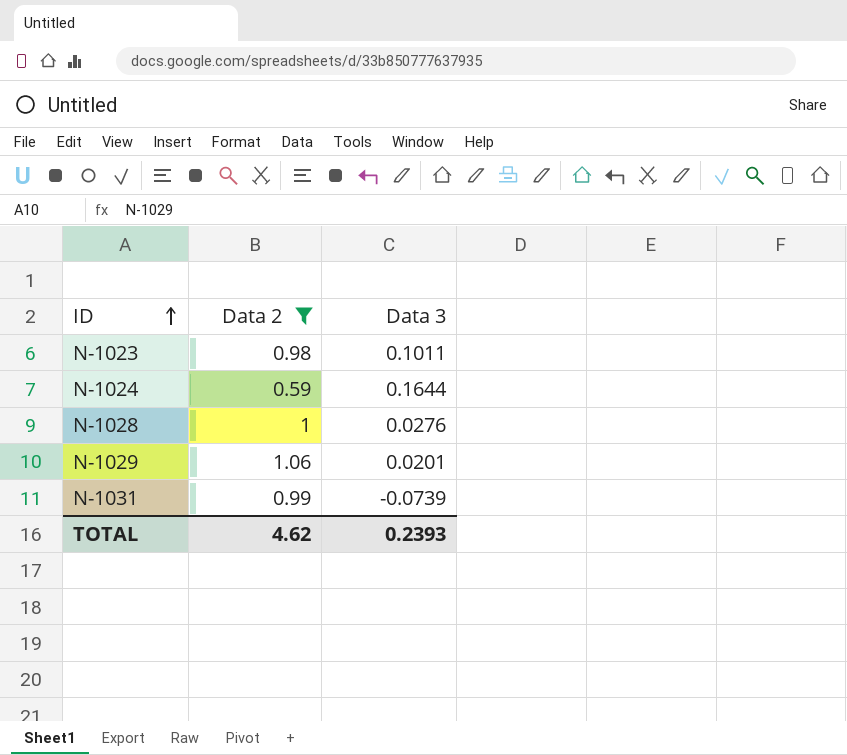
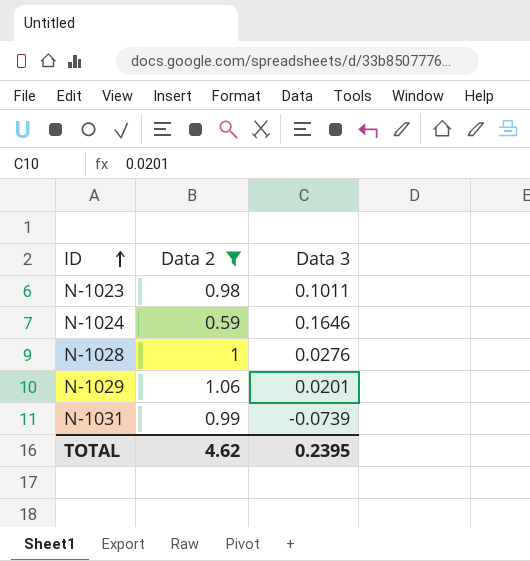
N-1024 | Data 3: 0.1644 -> 0.1646
TOTAL | Data 3: 0.2393 -> 0.2395

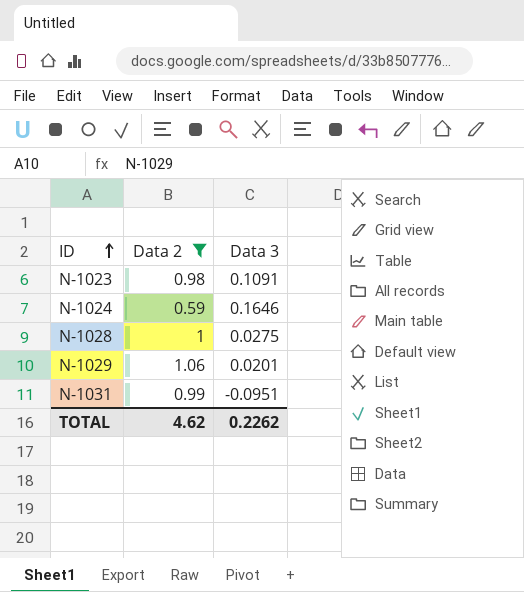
N-1023 | Data 3: 0.1011 -> 0.1091
N-1028 | Data 3: 0.0276 -> 0.0275
N-1031 | Data 3: -0.0739 -> -0.0951
TOTAL | Data 3: 0.2395 -> 0.2262

